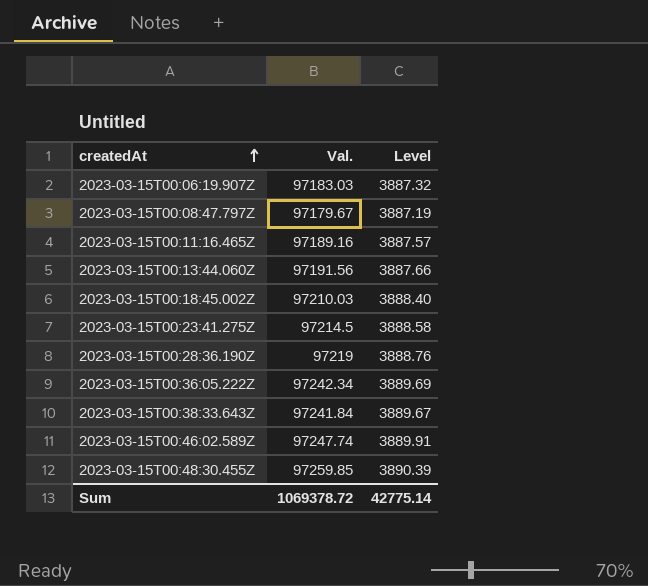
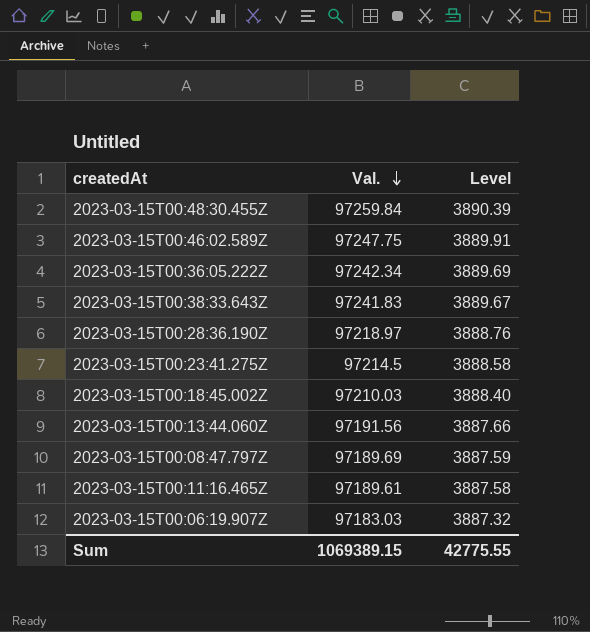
row order: createdAt ascending -> Val. descending
2023-03-15T00:48:30.455Z | Val.: 97259.85 -> 97259.84
2023-03-15T00:46:02.589Z | Val.: 97247.74 -> 97247.75
2023-03-15T00:38:33.643Z | Val.: 97241.84 -> 97241.83
2023-03-15T00:28:36.190Z | Val.: 97219 -> 97218.97
2023-03-15T00:08:47.797Z | Val.: 97179.67 -> 97189.69
2023-03-15T00:08:47.797Z | Level: 3887.19 -> 3887.59
2023-03-15T00:11:16.465Z | Val.: 97189.16 -> 97189.61
2023-03-15T00:11:16.465Z | Level: 3887.57 -> 3887.58
Sum | Val.: 1069378.72 -> 1069389.15
Sum | Level: 42775.14 -> 42775.55

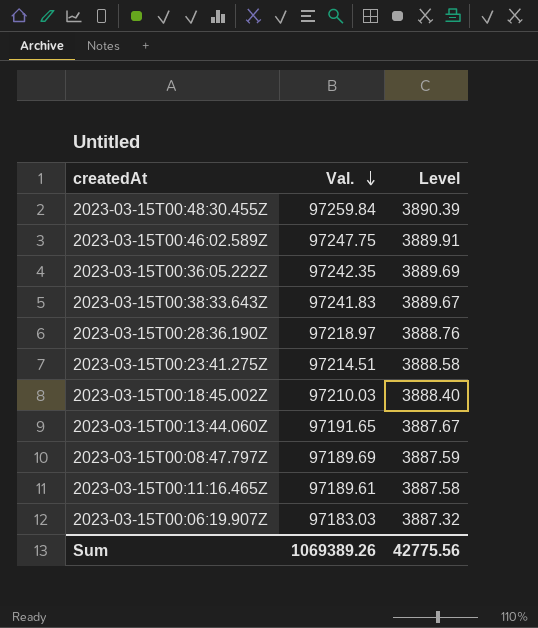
2023-03-15T00:36:05.222Z | Val.: 97242.34 -> 97242.35
2023-03-15T00:23:41.275Z | Val.: 97214.5 -> 97214.51
2023-03-15T00:13:44.060Z | Val.: 97191.56 -> 97191.65
2023-03-15T00:13:44.060Z | Level: 3887.66 -> 3887.67
Sum | Val.: 1069389.15 -> 1069389.26
Sum | Level: 42775.55 -> 42775.56

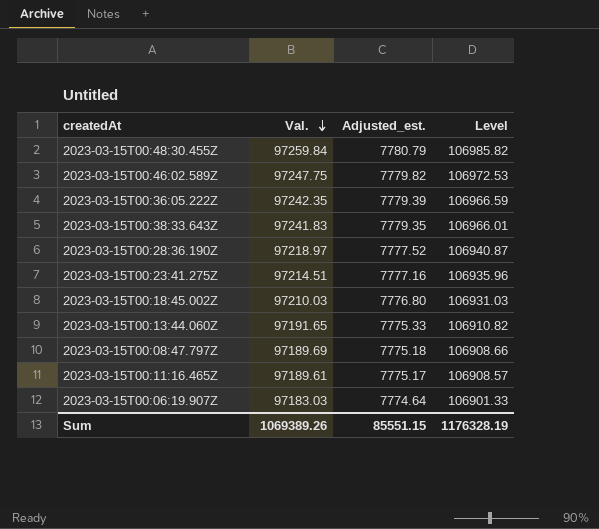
column Adjusted_est. | formula: none -> [Val.] * 0.08
column Level | formula: [Val.] * 0.04 -> [Val.] * 1.1
Sum | Level: 42775.56 -> 1176328.19

